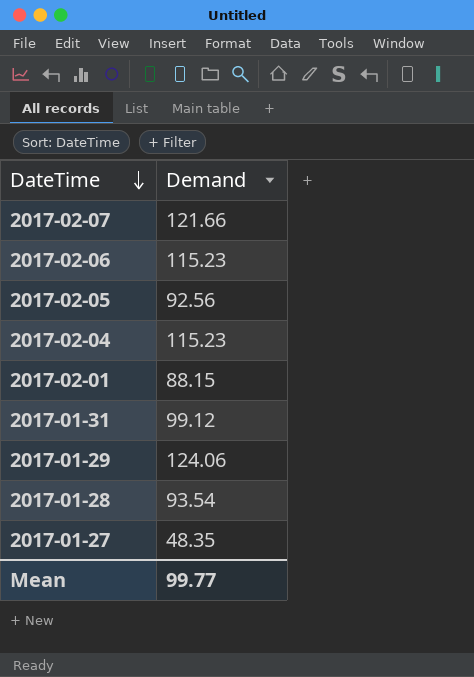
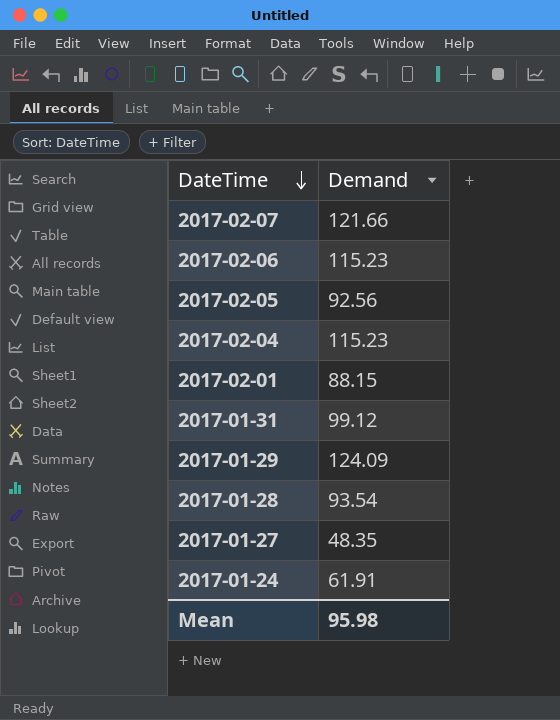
2017-01-29 | Demand: 124.06 -> 124.09
row 2017-01-24: none -> 61.91
Mean | Demand: 99.77 -> 95.98

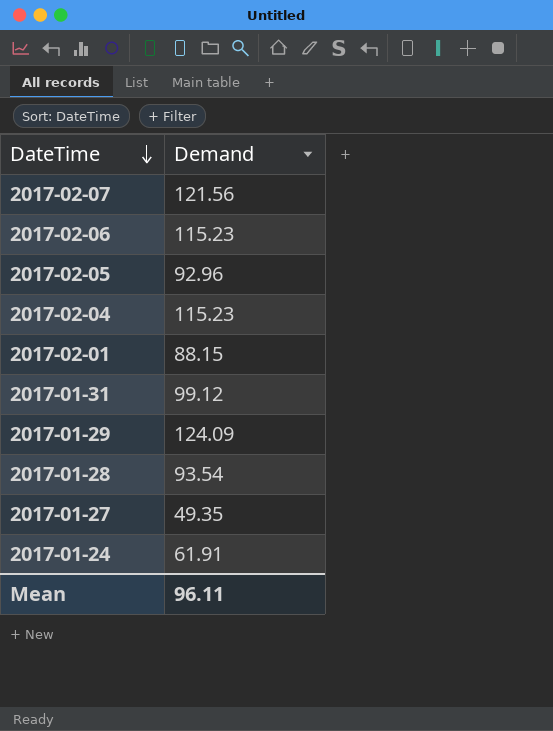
2017-02-07 | Demand: 121.66 -> 121.56
2017-02-05 | Demand: 92.56 -> 92.96
2017-01-27 | Demand: 48.35 -> 49.35
Mean | Demand: 95.98 -> 96.11

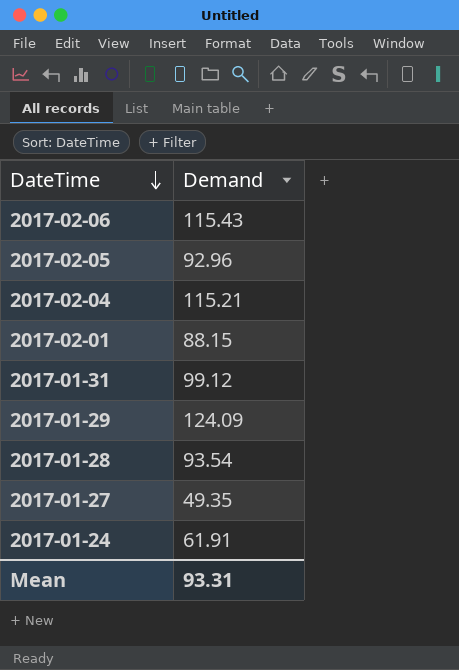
row 2017-02-07: 121.56 -> none
2017-02-06 | Demand: 115.23 -> 115.43
2017-02-04 | Demand: 115.23 -> 115.21
Mean | Demand: 96.11 -> 93.31

